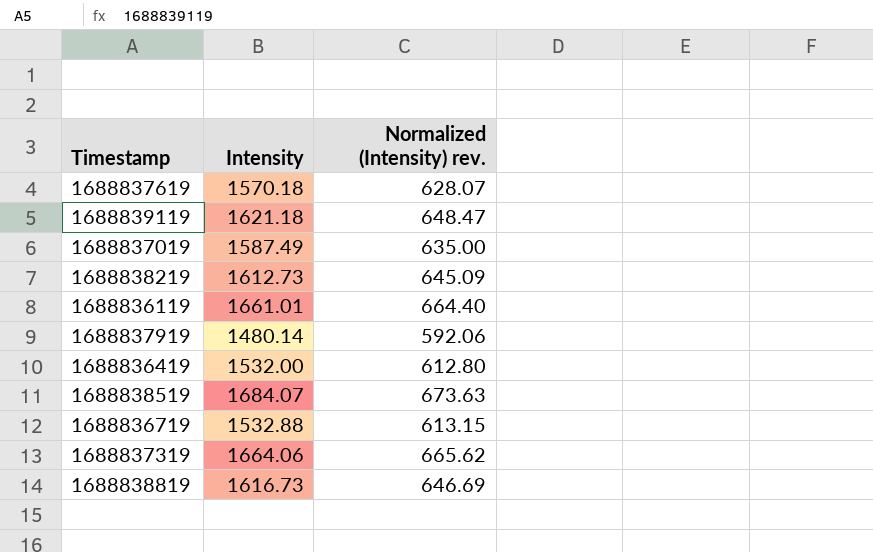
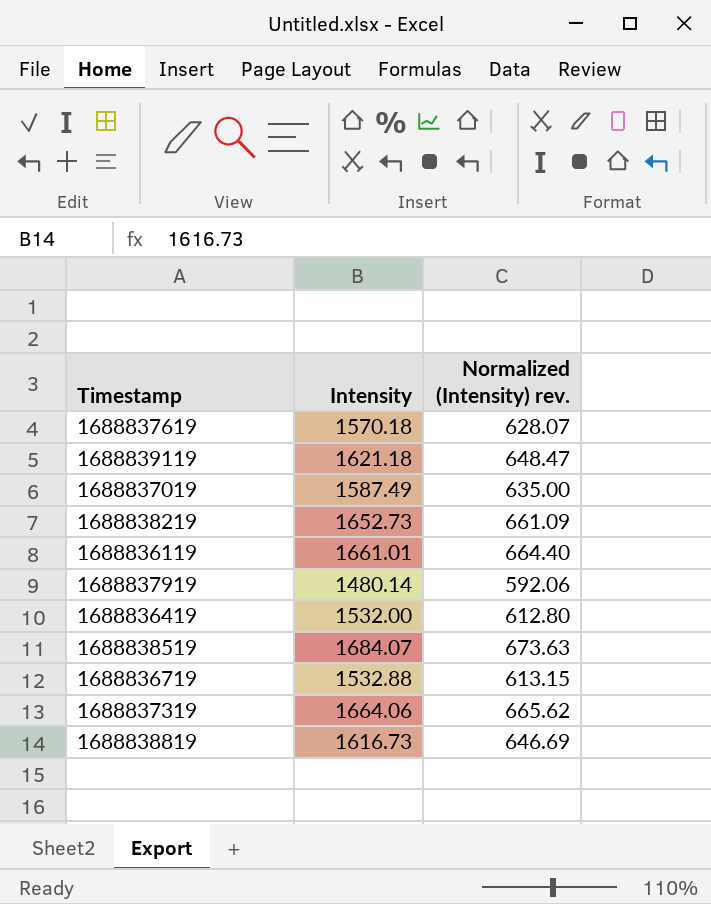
1688838219 | Intensity: 1612.73 -> 1652.73
1688838219 | Normalized (Intensity) rev.: 645.09 -> 661.09

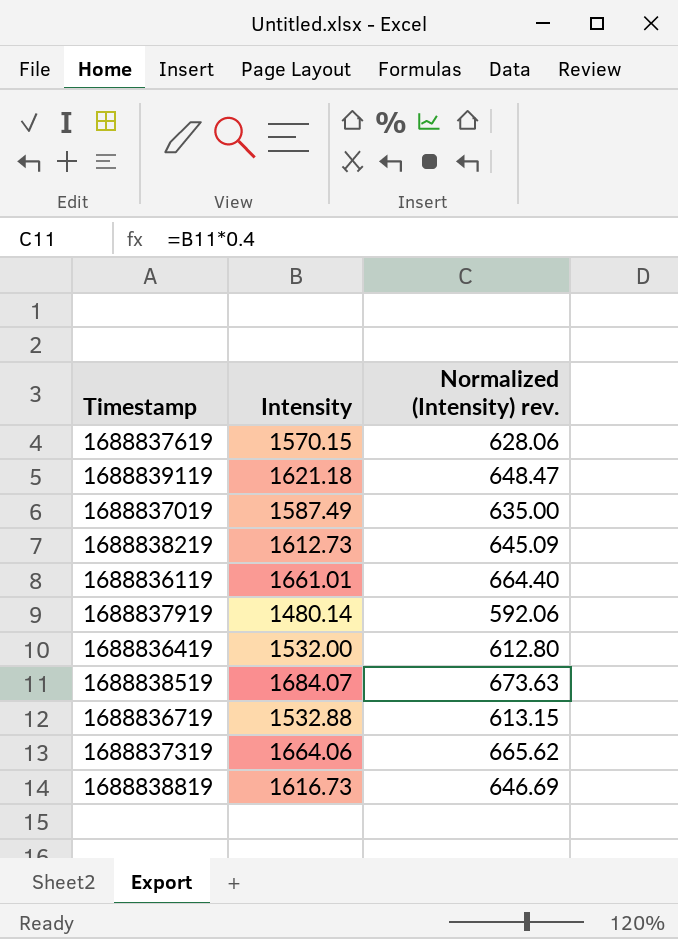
1688837619 | Intensity: 1570.18 -> 1570.15
1688837619 | Normalized (Intensity) rev.: 628.07 -> 628.06
1688838219 | Intensity: 1652.73 -> 1612.73
1688838219 | Normalized (Intensity) rev.: 661.09 -> 645.09

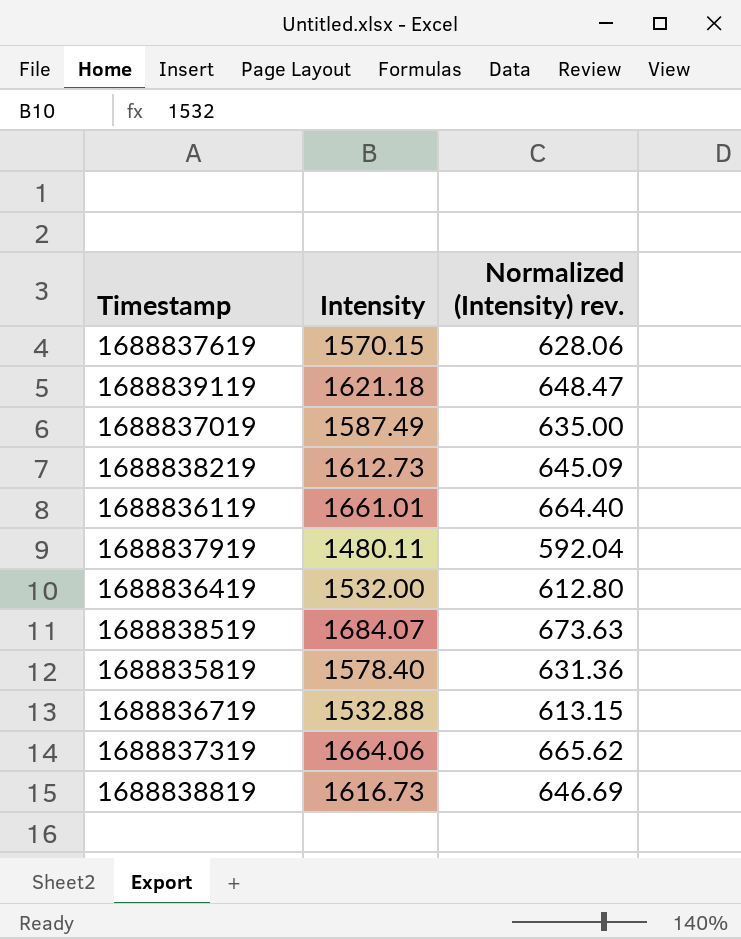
1688837919 | Intensity: 1480.14 -> 1480.11
1688837919 | Normalized (Intensity) rev.: 592.06 -> 592.04
row 1688835819: none -> 1578.40 | 631.36

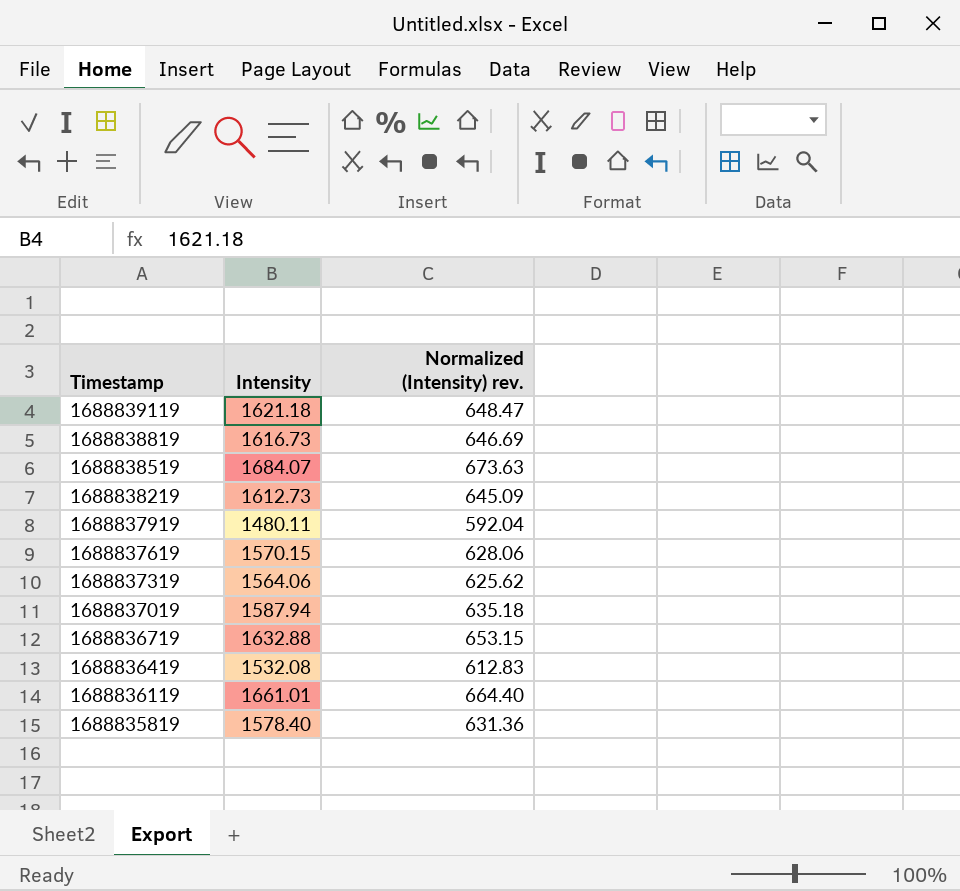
row order: none -> Timestamp descending
1688837319 | Intensity: 1664.06 -> 1564.06
1688837319 | Normalized (Intensity) rev.: 665.62 -> 625.62
1688837019 | Intensity: 1587.49 -> 1587.94
1688837019 | Normalized (Intensity) rev.: 635.00 -> 635.18
1688836719 | Intensity: 1532.88 -> 1632.88
1688836719 | Normalized (Intensity) rev.: 613.15 -> 653.15
1688836419 | Intensity: 1532.00 -> 1532.08
1688836419 | Normalized (Intensity) rev.: 612.80 -> 612.83

